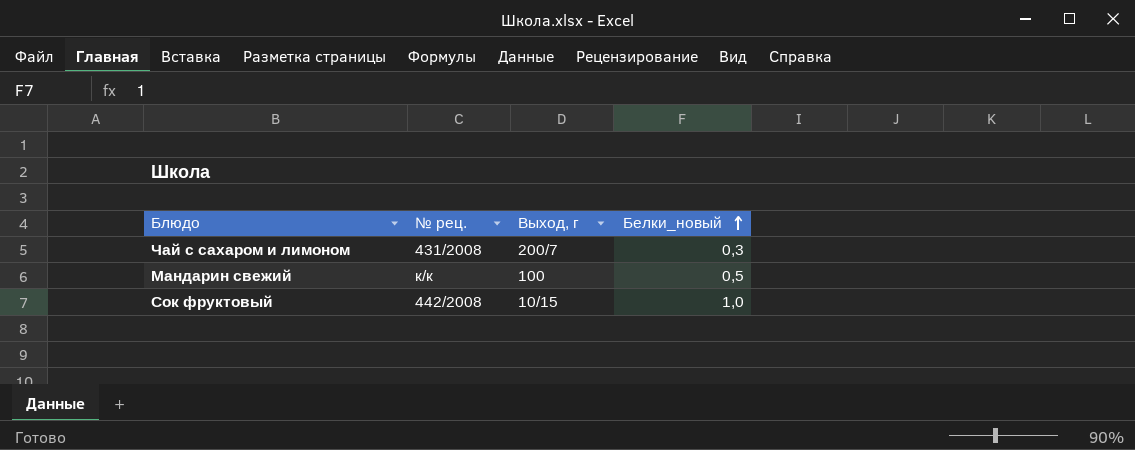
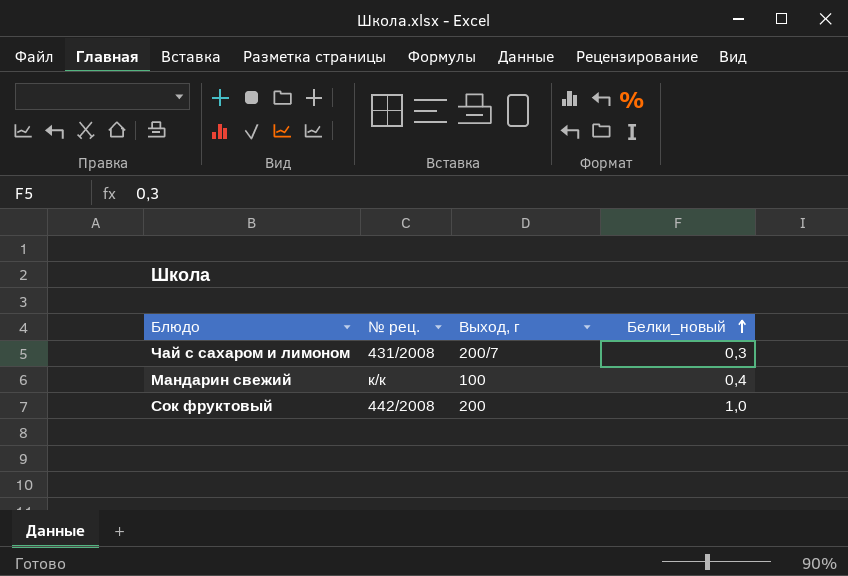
Мандарин свежий | Белки_новый: 0,5 -> 0,4
Сок фруктовый | Выход, г: 10/15 -> 200

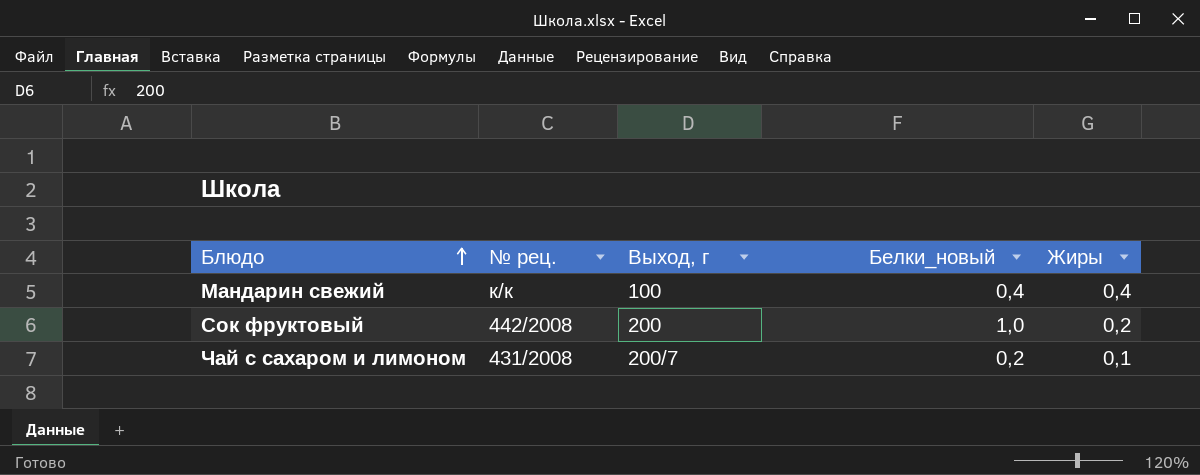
row order: Белки_новый ascending -> Блюдо ascending
column Жиры | position: none -> 5
Чай с сахаром и лимоном | Белки_новый: 0,3 -> 0,2

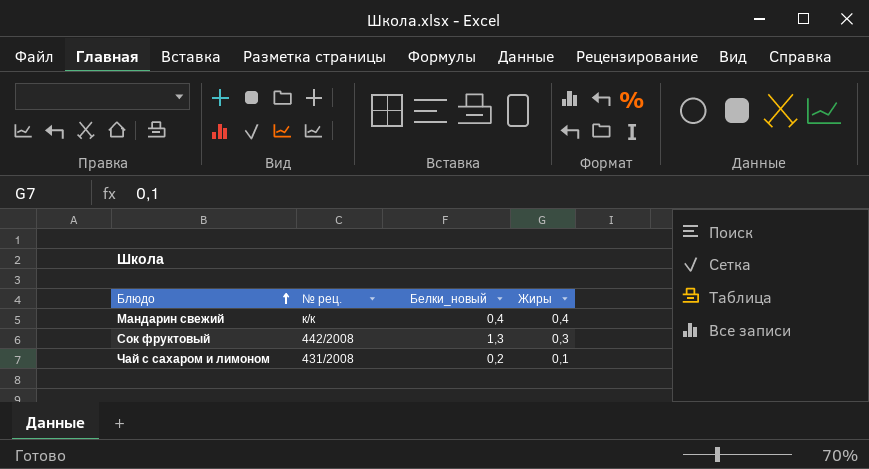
column Выход, г | position: 3 -> none
Сок фруктовый | Белки_новый: 1,0 -> 1,3
Сок фруктовый | Жиры: 0,2 -> 0,3

